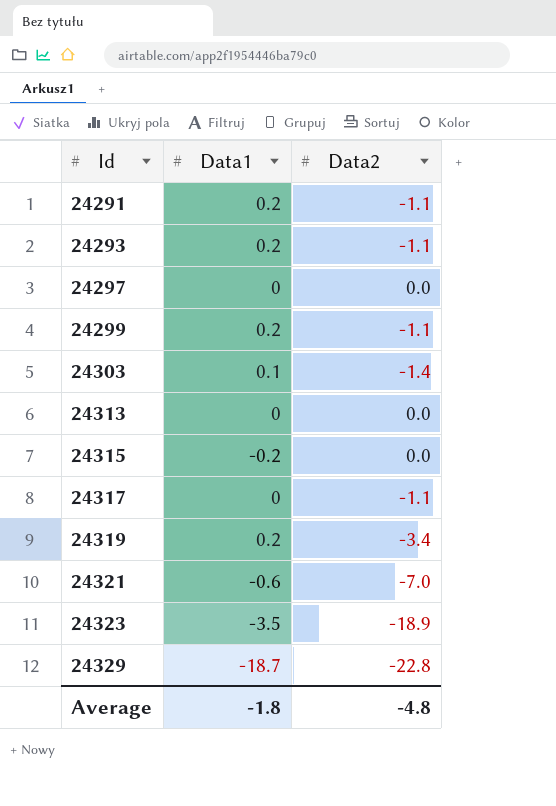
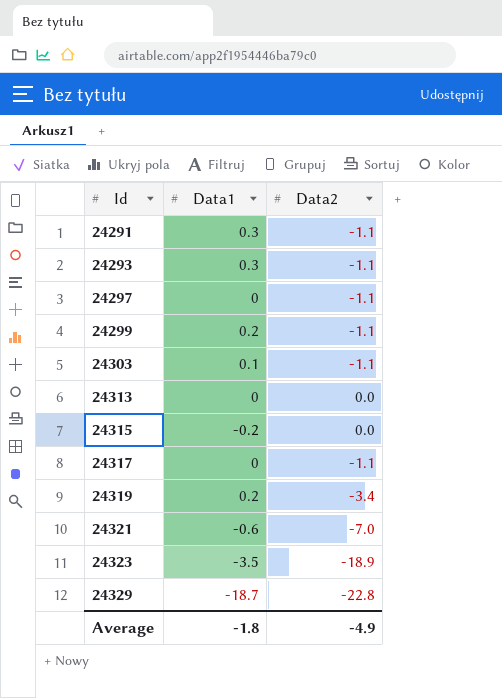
24291 | Data1: 0.2 -> 0.3
24293 | Data1: 0.2 -> 0.3
24297 | Data2: 0.0 -> -1.1
24303 | Data2: -1.4 -> -1.1
Average | Data2: -4.8 -> -4.9

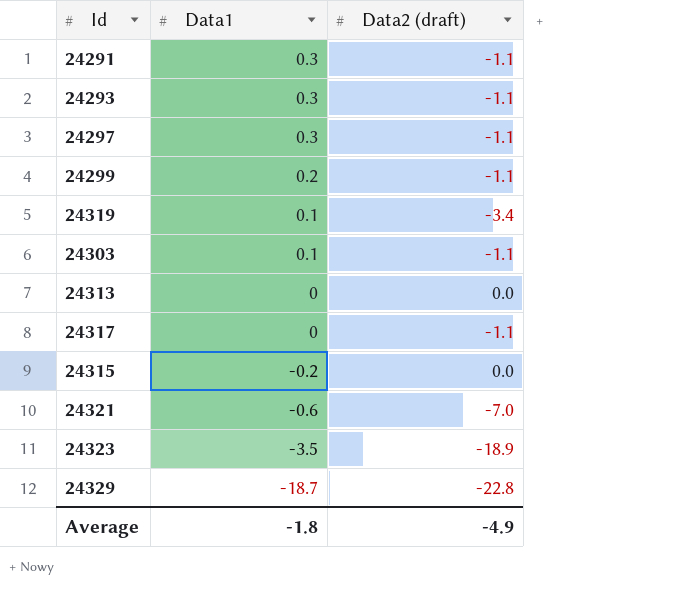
row order: Id ascending -> Data1 descending
column name: Data2 -> Data2 (draft)
24297 | Data1: 0 -> 0.3
24319 | Data1: 0.2 -> 0.1

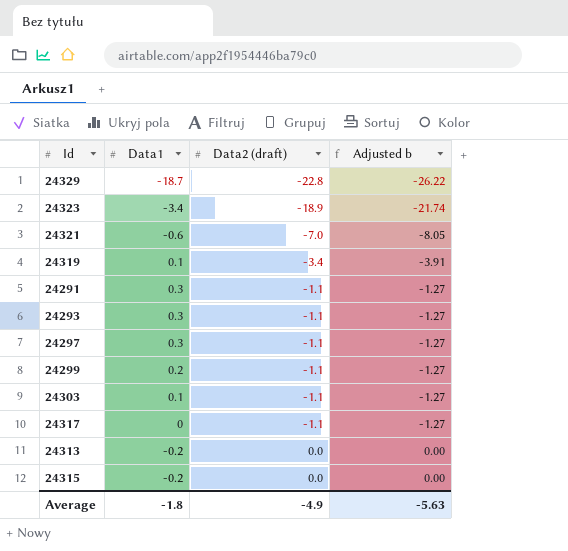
row order: Data1 descending -> Data2 (draft) ascending
column Adjusted b | formula: none -> [Data2 (draft)] * 1.15
24323 | Data1: -3.5 -> -3.4
24313 | Data1: 0 -> -0.2

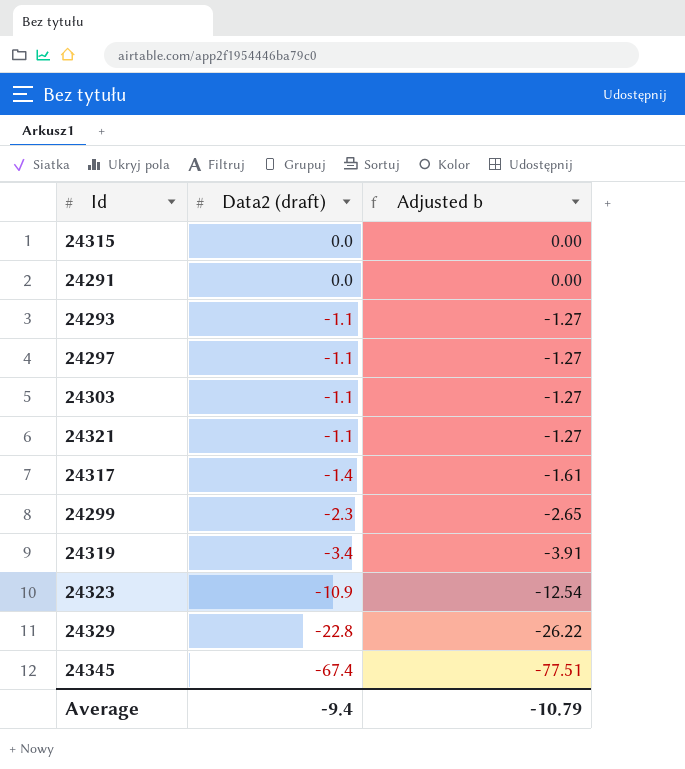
row order: Data2 (draft) ascending -> Data2 (draft) descending
column Data1 | position: 2 -> none
row 24313: -0.2 | 0.0 | 0.00 -> none
24291 | Data2 (draft): -1.1 -> 0.0
24291 | Adjusted b: -1.27 -> 0.00
24321 | Data2 (draft): -7.0 -> -1.1
24321 | Adjusted b: -8.05 -> -1.27
24317 | Data2 (draft): -1.1 -> -1.4
24317 | Adjusted b: -1.27 -> -1.61
24299 | Data2 (draft): -1.1 -> -2.3
24299 | Adjusted b: -1.27 -> -2.65
24323 | Data2 (draft): -18.9 -> -10.9
24323 | Adjusted b: -21.74 -> -12.54
row 24345: none -> -67.4 | -77.51
Average | Data2 (draft): -4.9 -> -9.4
Average | Adjusted b: -5.63 -> -10.79

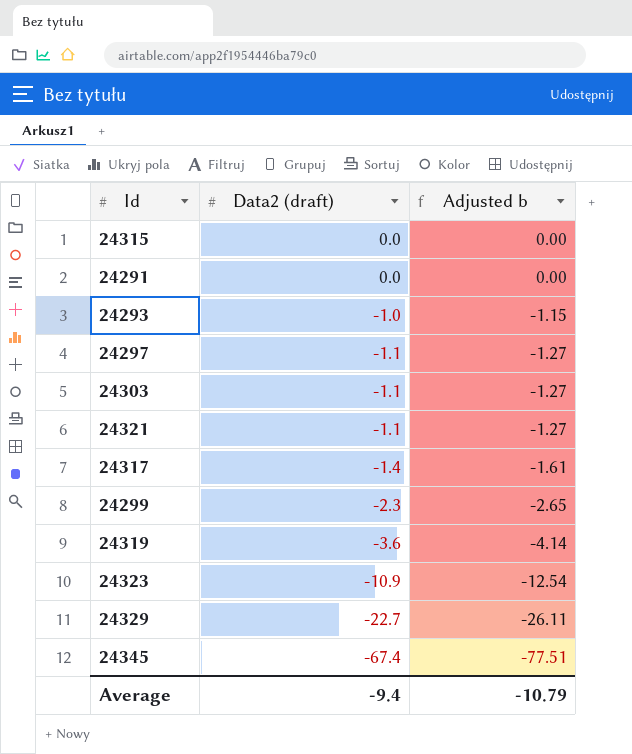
24293 | Data2 (draft): -1.1 -> -1.0
24293 | Adjusted b: -1.27 -> -1.15
24319 | Data2 (draft): -3.4 -> -3.6
24319 | Adjusted b: -3.91 -> -4.14
24329 | Data2 (draft): -22.8 -> -22.7
24329 | Adjusted b: -26.22 -> -26.11

